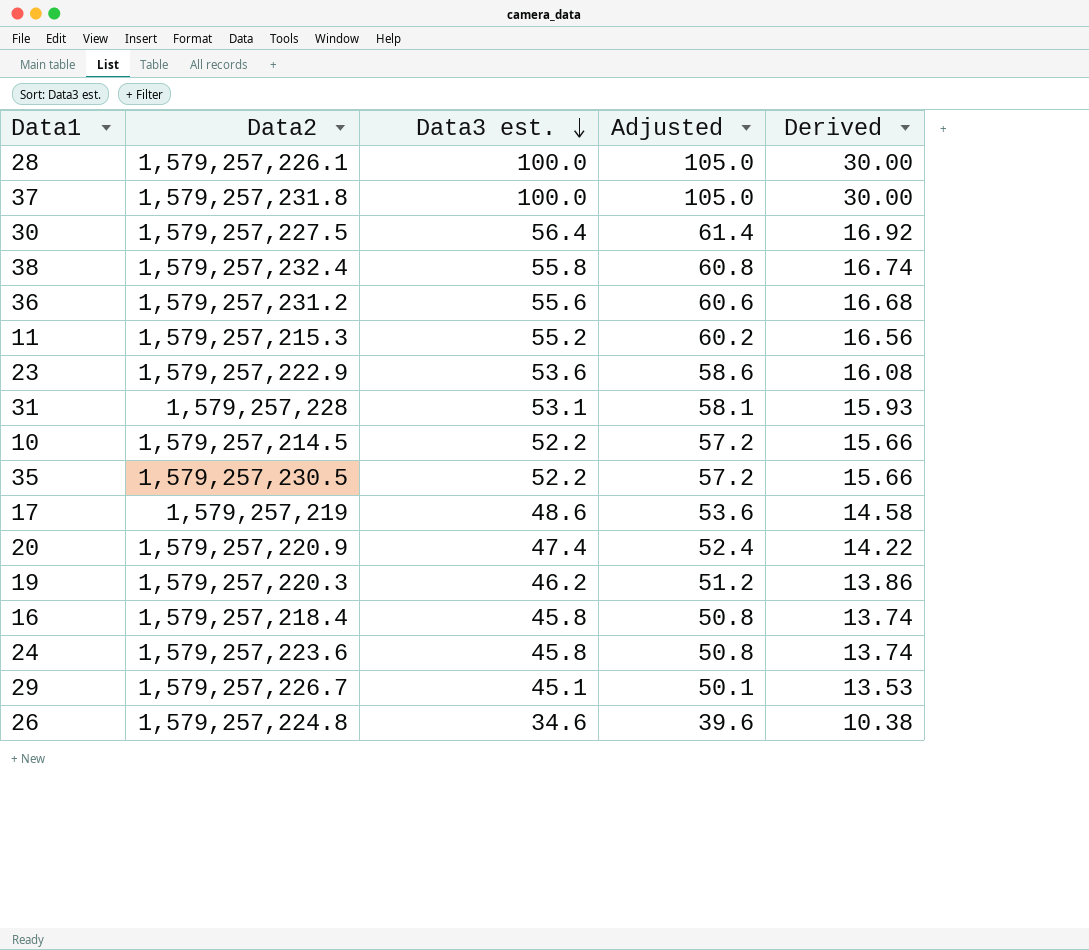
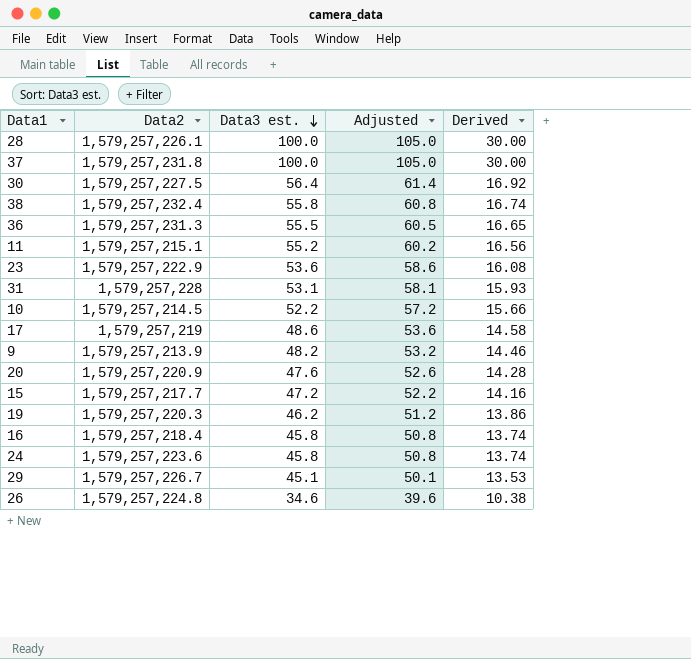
row 35: 1,579,257,230.5 | 52.2 | 57.2 | 15.66 -> none
36 | Data2: 1,579,257,231.2 -> 1,579,257,231.3
36 | Data3 est.: 55.6 -> 55.5
36 | Adjusted: 60.6 -> 60.5
36 | Derived: 16.68 -> 16.65
11 | Data2: 1,579,257,215.3 -> 1,579,257,215.1
row 9: none -> 1,579,257,213.9 | 48.2 | 53.2 | 14.46
20 | Data3 est.: 47.4 -> 47.6
20 | Adjusted: 52.4 -> 52.6
20 | Derived: 14.22 -> 14.28
row 15: none -> 1,579,257,217.7 | 47.2 | 52.2 | 14.16

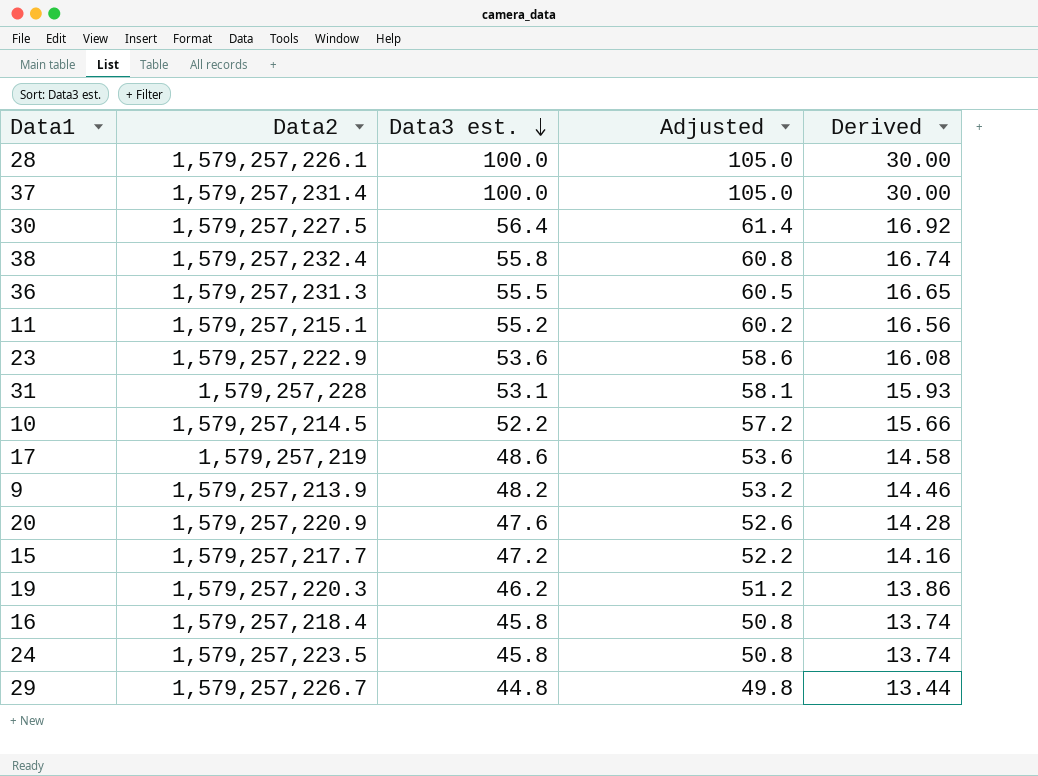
row 26: 1,579,257,224.8 | 34.6 | 39.6 | 10.38 -> none
37 | Data2: 1,579,257,231.8 -> 1,579,257,231.4
24 | Data2: 1,579,257,223.6 -> 1,579,257,223.5
29 | Data3 est.: 45.1 -> 44.8
29 | Adjusted: 50.1 -> 49.8
29 | Derived: 13.53 -> 13.44

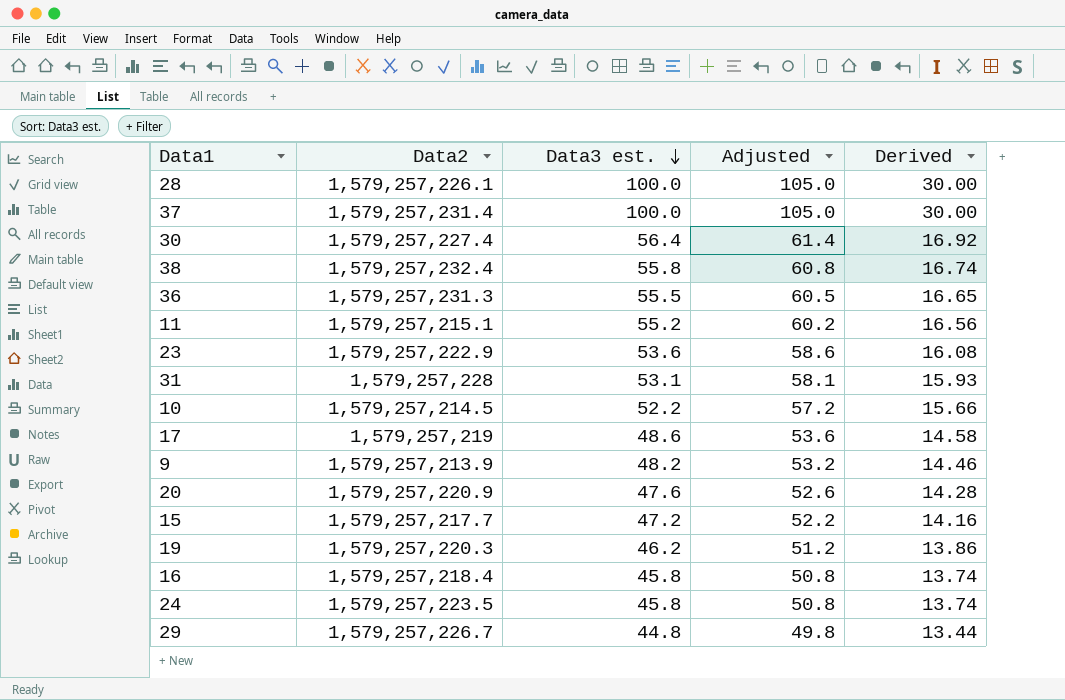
30 | Data2: 1,579,257,227.5 -> 1,579,257,227.4

